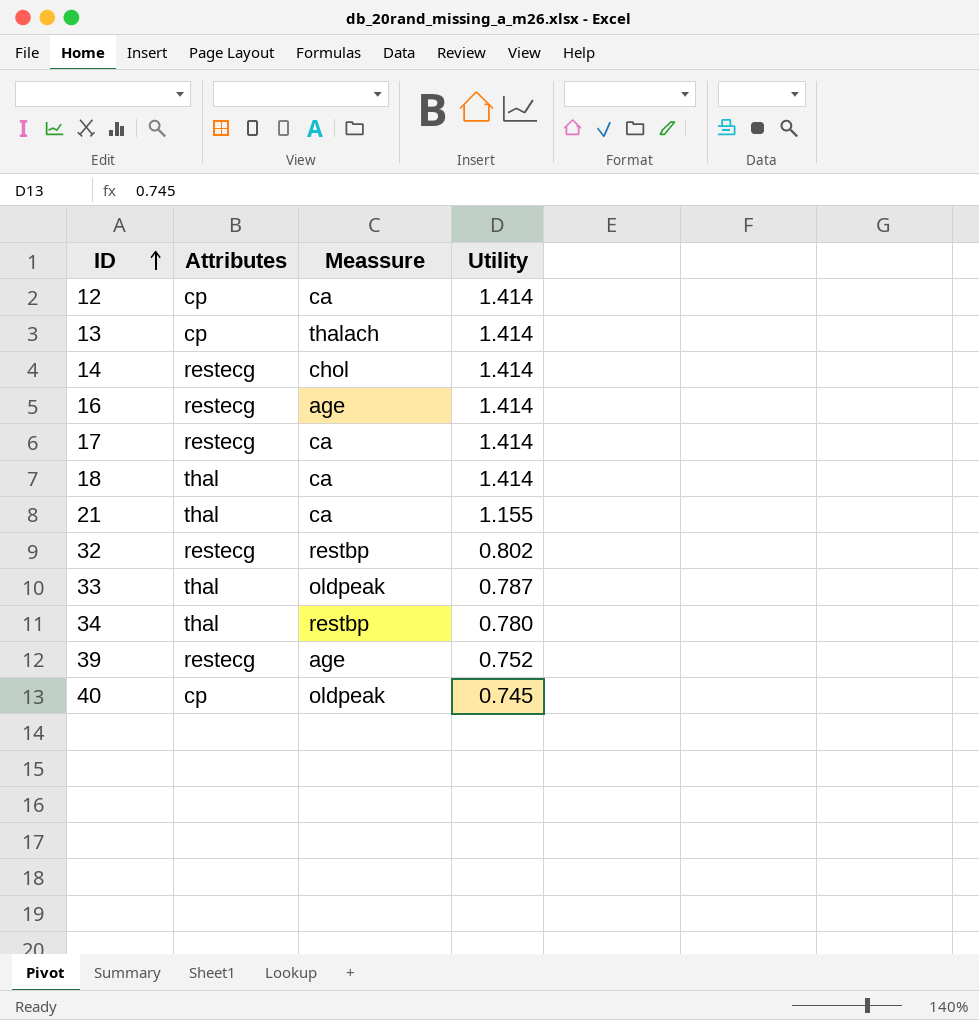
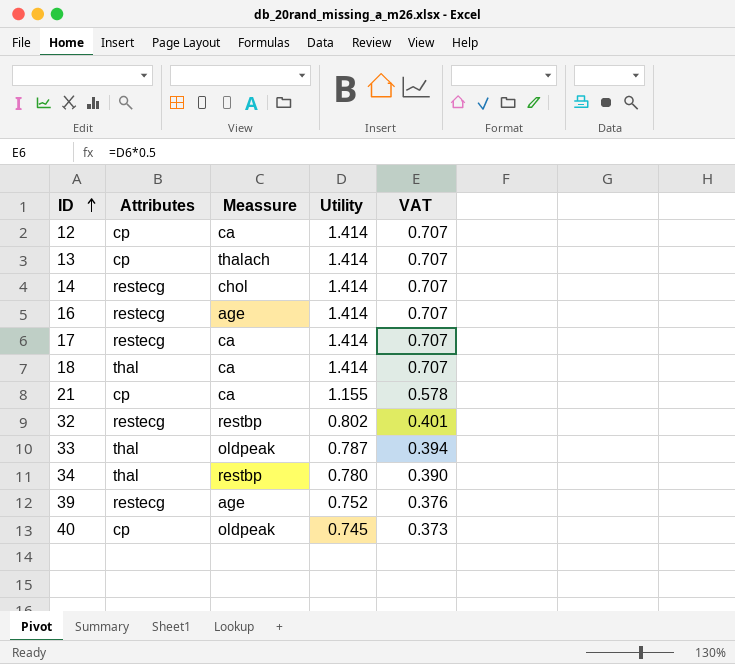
column VAT | formula: none -> [Utility] * 0.5
21 | Attributes: thal -> cp

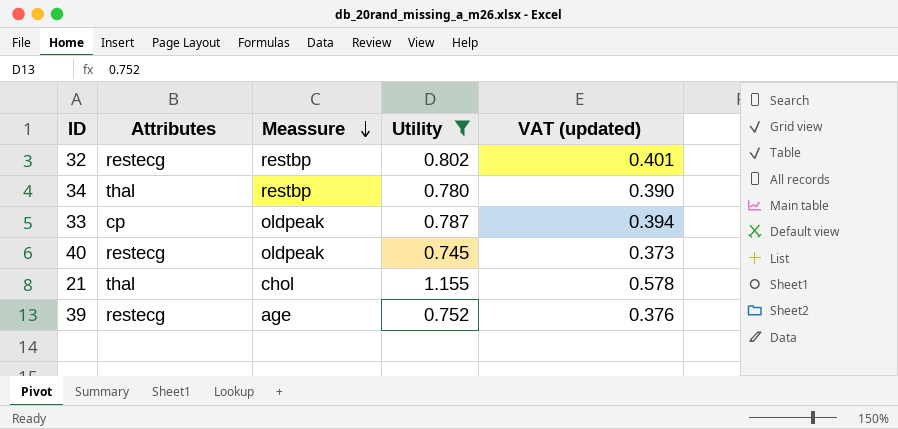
filter: none -> Utility != 1.414
row order: ID ascending -> Meassure descending
column name: VAT -> VAT (updated)
33 | Attributes: thal -> cp
40 | Attributes: cp -> restecg
21 | Attributes: cp -> thal
21 | Meassure: ca -> chol

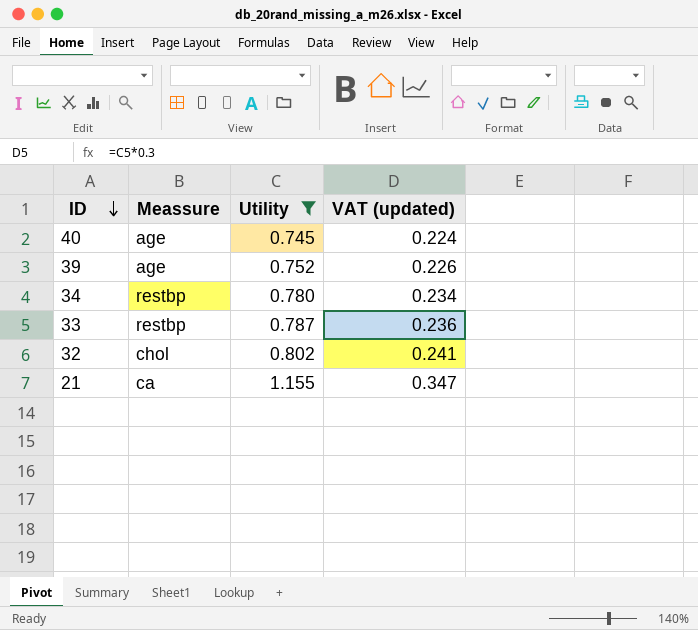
row order: Meassure descending -> ID descending
column Attributes | position: 2 -> none
column VAT (updated) | formula: [Utility] * 0.5 -> [Utility] * 0.3
40 | Meassure: oldpeak -> age
33 | Meassure: oldpeak -> restbp
32 | Meassure: restbp -> chol
21 | Meassure: chol -> ca

